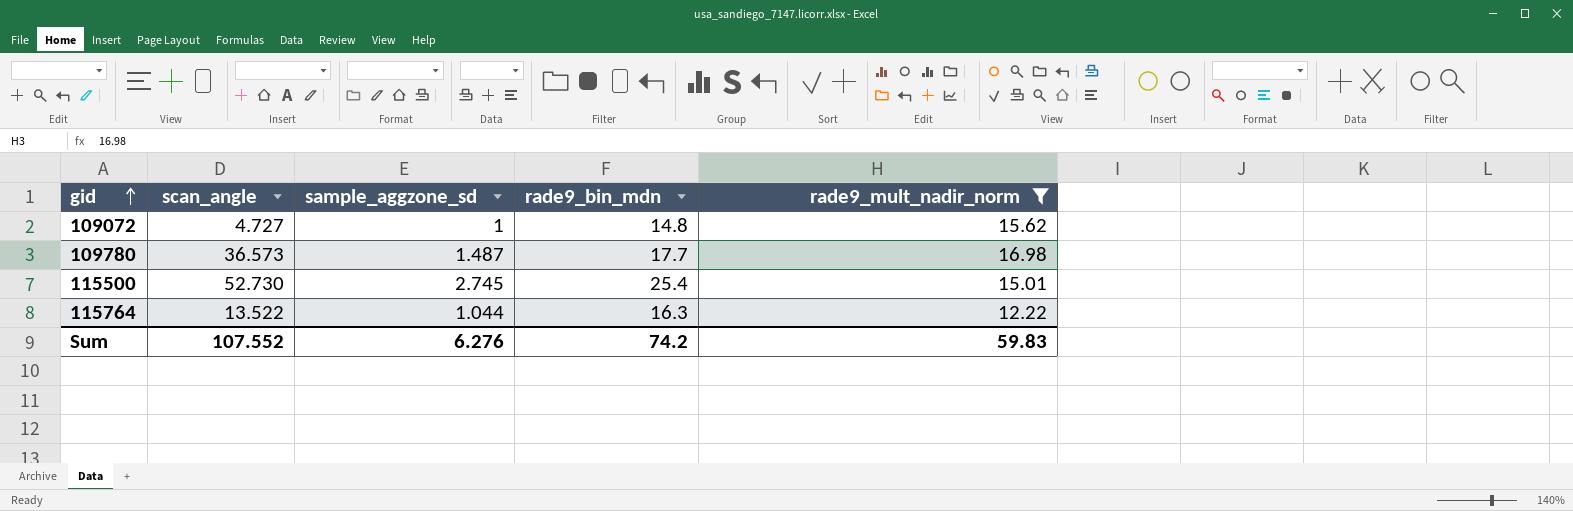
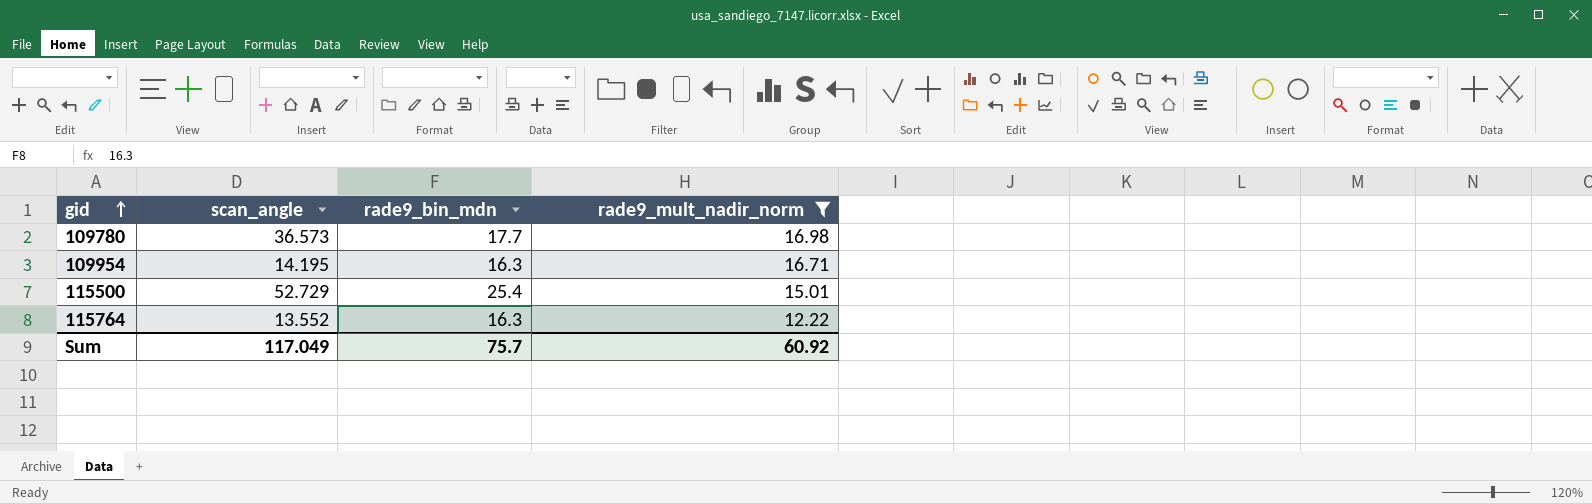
column sample_aggzone_sd | position: 3 -> none
row 109072: 4.727 | 1 | 14.8 | 15.62 -> none
row 109954: none -> 14.195 | 16.3 | 16.71
115500 | scan_angle: 52.730 -> 52.729
115764 | scan_angle: 13.522 -> 13.552
Sum | scan_angle: 107.552 -> 117.049
Sum | rade9_bin_mdn: 74.2 -> 75.7
Sum | rade9_mult_nadir_norm: 59.83 -> 60.92

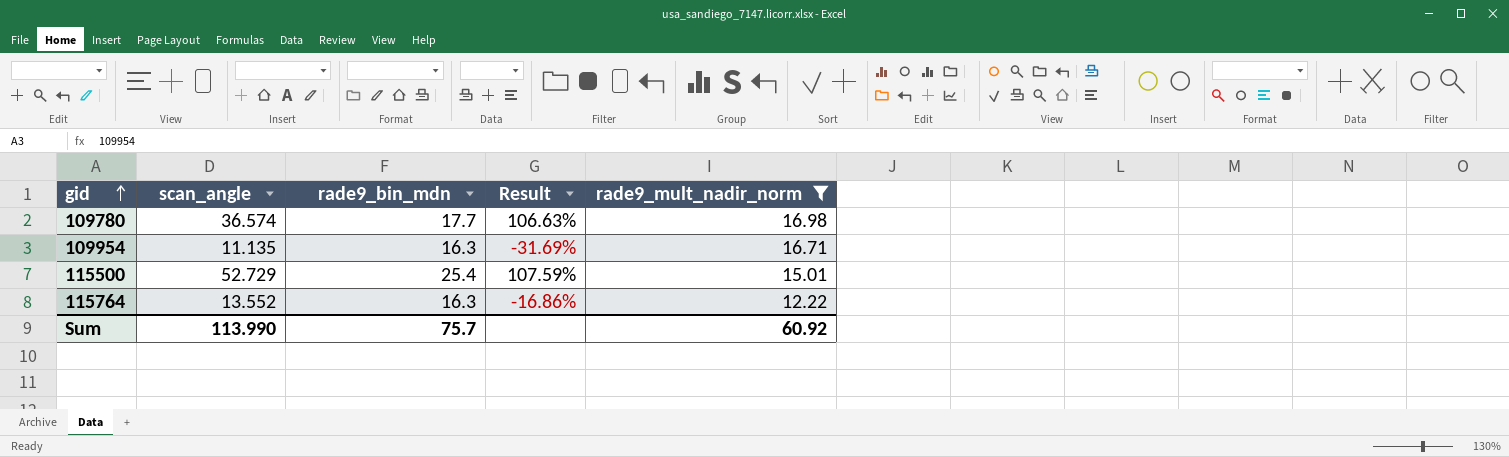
column Result | formula: none -> ([scan_angle] - [rade9_bin_mdn]) / [rade9_bin_mdn]
109780 | scan_angle: 36.573 -> 36.574
109954 | scan_angle: 14.195 -> 11.135
Sum | scan_angle: 117.049 -> 113.990

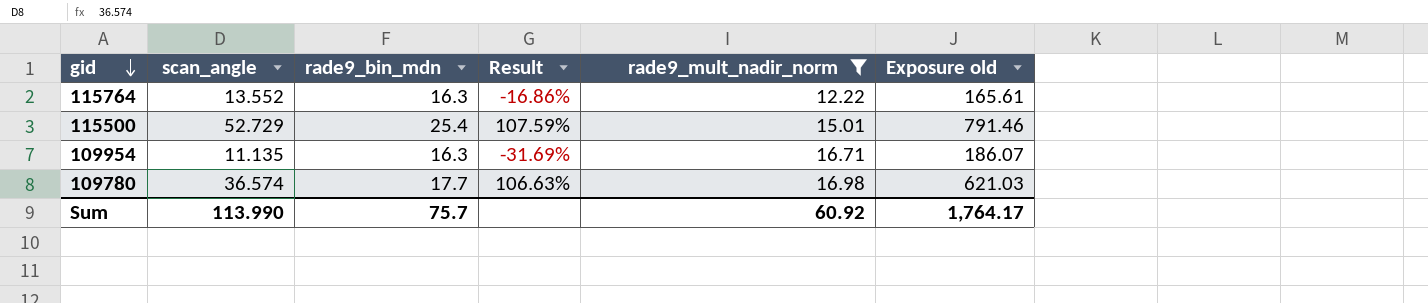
row order: gid ascending -> gid descending
column Exposure old | formula: none -> [scan_angle] * [rade9_mult_nadir_norm]

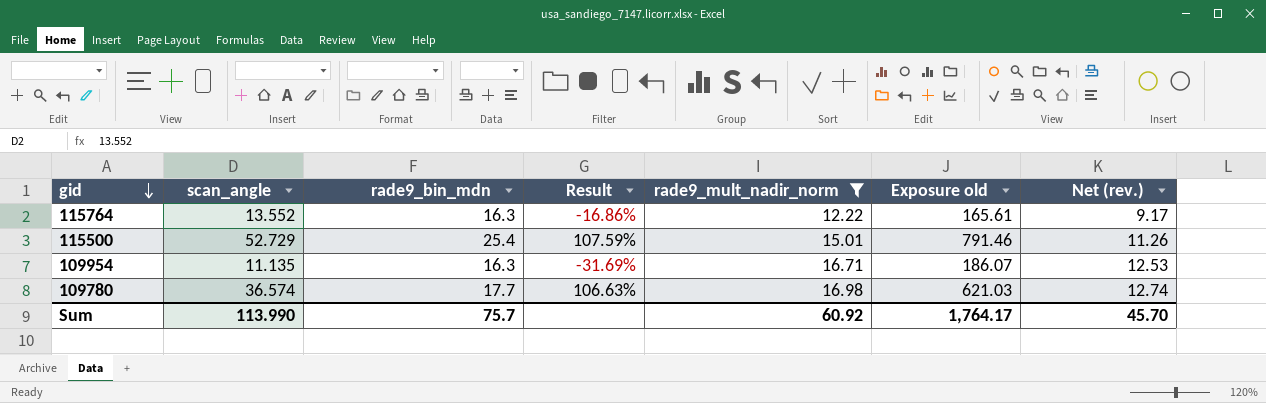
column Net (rev.) | formula: none -> [rade9_mult_nadir_norm] * 0.75

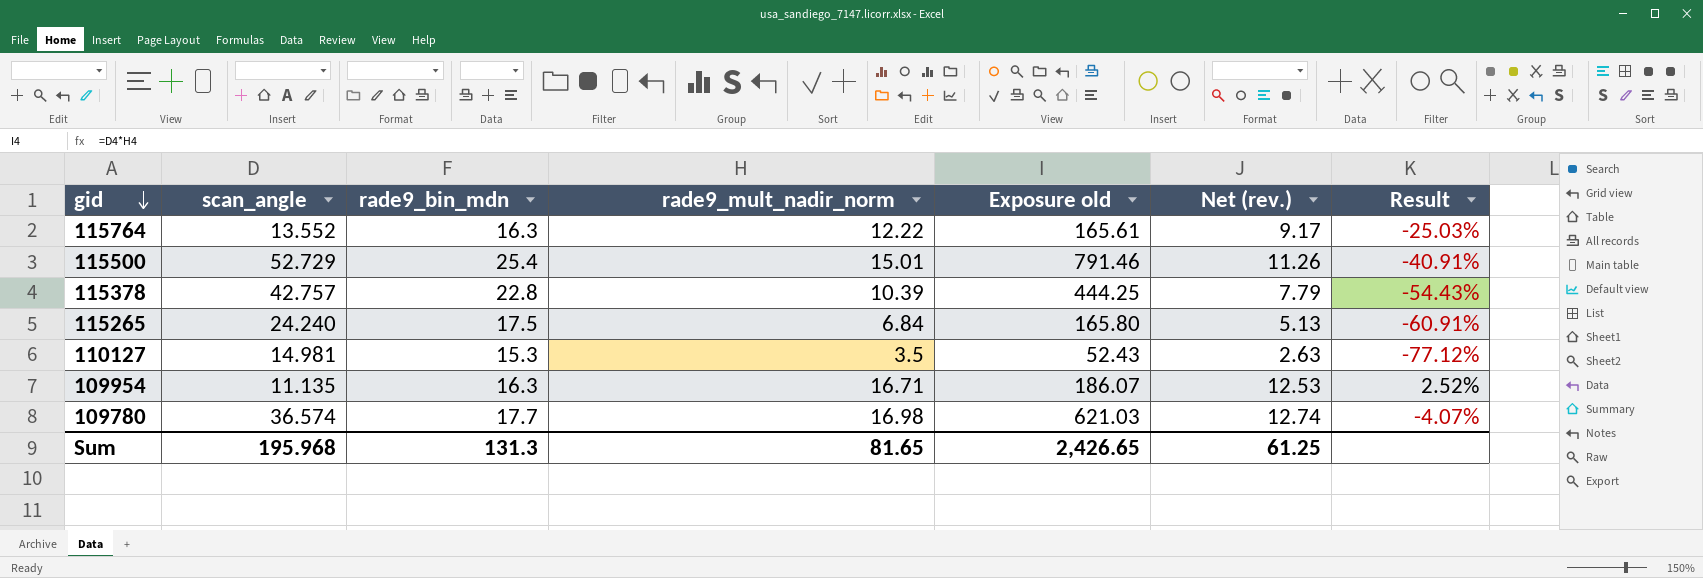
filter: rade9_mult_nadir_norm >= 12.22 -> none
column Result | formula: ([scan_angle] - [rade9_bin_mdn]) / [rade9_bin_mdn] -> ([rade9_mult_nadir_norm] - [rade9_bin_mdn]) / [rade9_bin_mdn]
column Result | position: 4 -> 7
Sum | scan_angle: 113.990 -> 195.968
Sum | rade9_bin_mdn: 75.7 -> 131.3
Sum | rade9_mult_nadir_norm: 60.92 -> 81.65
Sum | Exposure old: 1,764.17 -> 2,426.65
Sum | Net (rev.): 45.70 -> 61.25

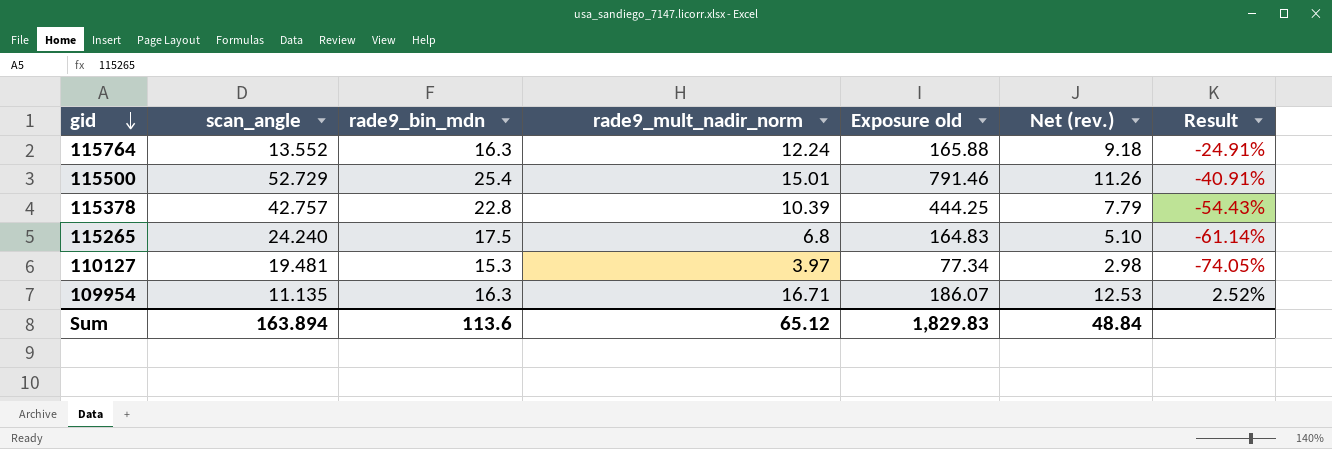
row 109780: 36.574 | 17.7 | 16.98 | 621.03 | 12.74 | -4.07% -> none
115764 | rade9_mult_nadir_norm: 12.22 -> 12.24
115764 | Exposure old: 165.61 -> 165.88
115764 | Net (rev.): 9.17 -> 9.18
115764 | Result: -25.03% -> -24.91%
115265 | rade9_mult_nadir_norm: 6.84 -> 6.8
115265 | Exposure old: 165.80 -> 164.83
115265 | Net (rev.): 5.13 -> 5.10
115265 | Result: -60.91% -> -61.14%
110127 | scan_angle: 14.981 -> 19.481
110127 | rade9_mult_nadir_norm: 3.5 -> 3.97
110127 | Exposure old: 52.43 -> 77.34
110127 | Net (rev.): 2.63 -> 2.98
110127 | Result: -77.12% -> -74.05%
Sum | scan_angle: 195.968 -> 163.894
Sum | rade9_bin_mdn: 131.3 -> 113.6
Sum | rade9_mult_nadir_norm: 81.65 -> 65.12
Sum | Exposure old: 2,426.65 -> 1,829.83
Sum | Net (rev.): 61.25 -> 48.84

